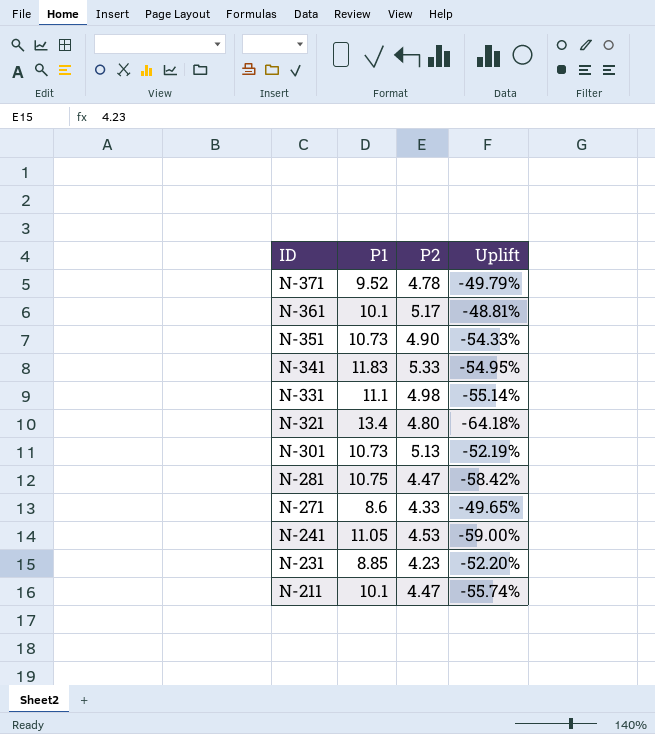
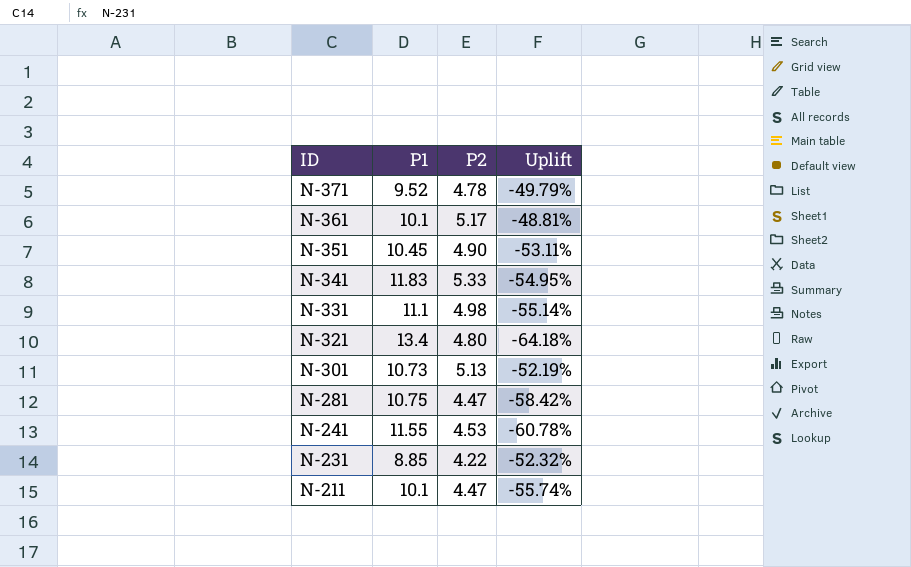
row N-271: 8.6 | 4.33 | -49.65% -> none
N-351 | P1: 10.73 -> 10.45
N-351 | Uplift: -54.33% -> -53.11%
N-241 | P1: 11.05 -> 11.55
N-241 | Uplift: -59.00% -> -60.78%
N-231 | P2: 4.23 -> 4.22
N-231 | Uplift: -52.20% -> -52.32%

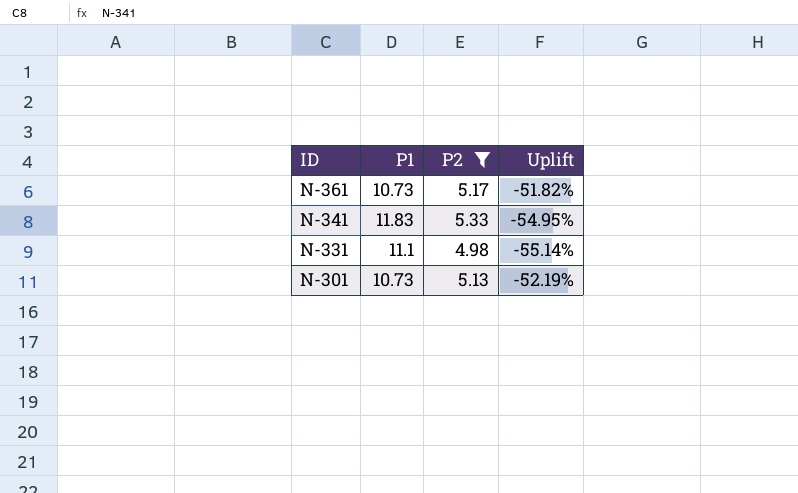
filter: none -> P2 >= 4.98
N-361 | P1: 10.1 -> 10.73
N-361 | Uplift: -48.81% -> -51.82%

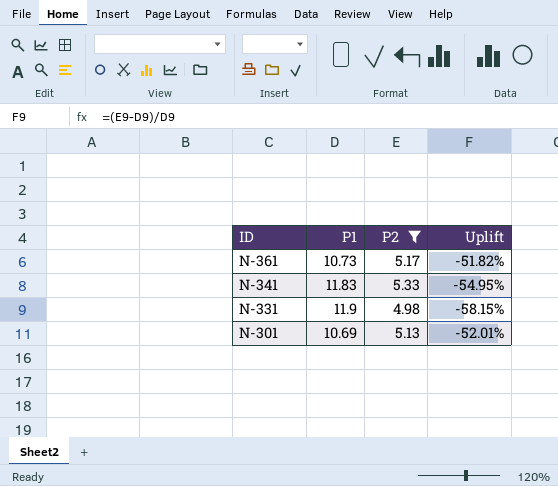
N-331 | P1: 11.1 -> 11.9
N-331 | Uplift: -55.14% -> -58.15%
N-301 | P1: 10.73 -> 10.69
N-301 | Uplift: -52.19% -> -52.01%

